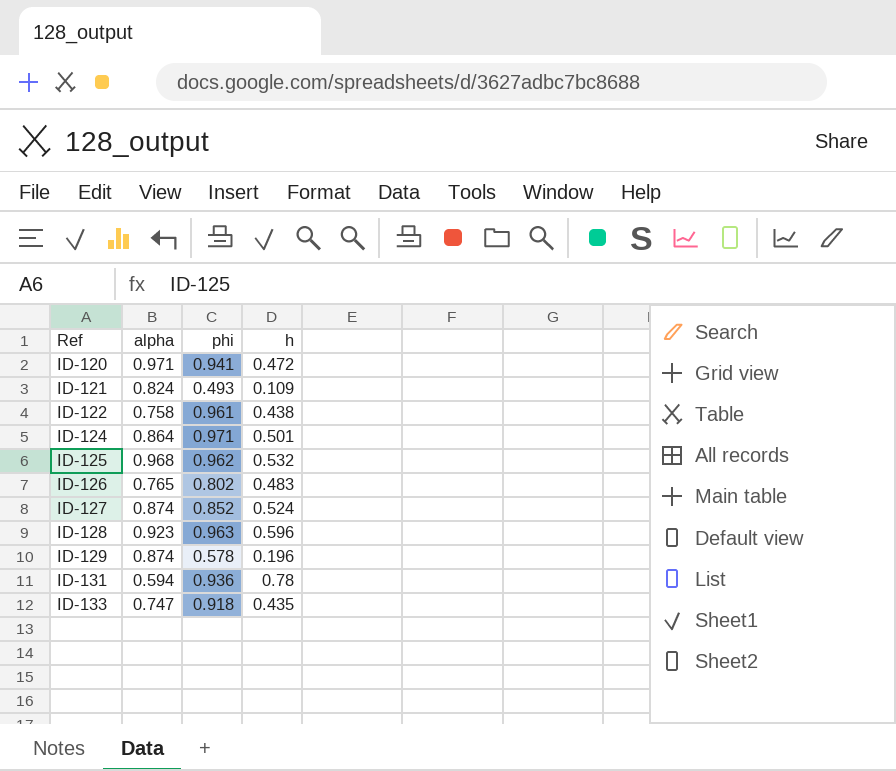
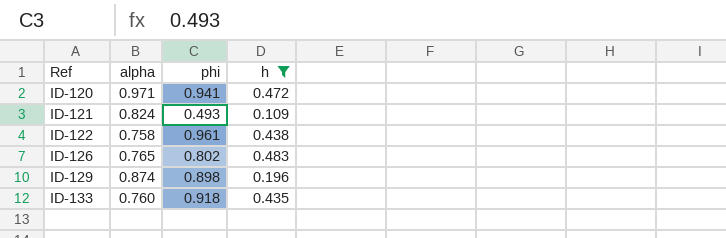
filter: none -> h <= 0.483
ID-129 | phi: 0.578 -> 0.898
ID-133 | alpha: 0.747 -> 0.760

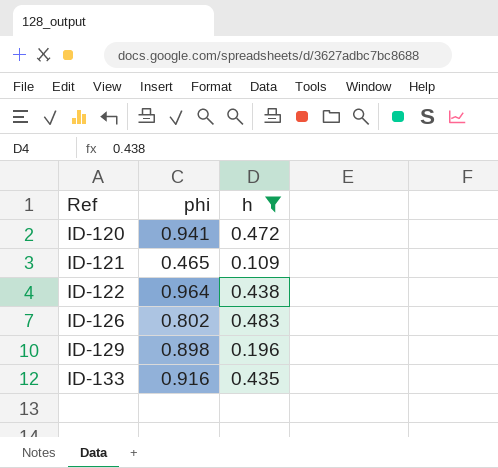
column alpha | position: 2 -> none
ID-121 | phi: 0.493 -> 0.465
ID-122 | phi: 0.961 -> 0.964
ID-133 | phi: 0.918 -> 0.916

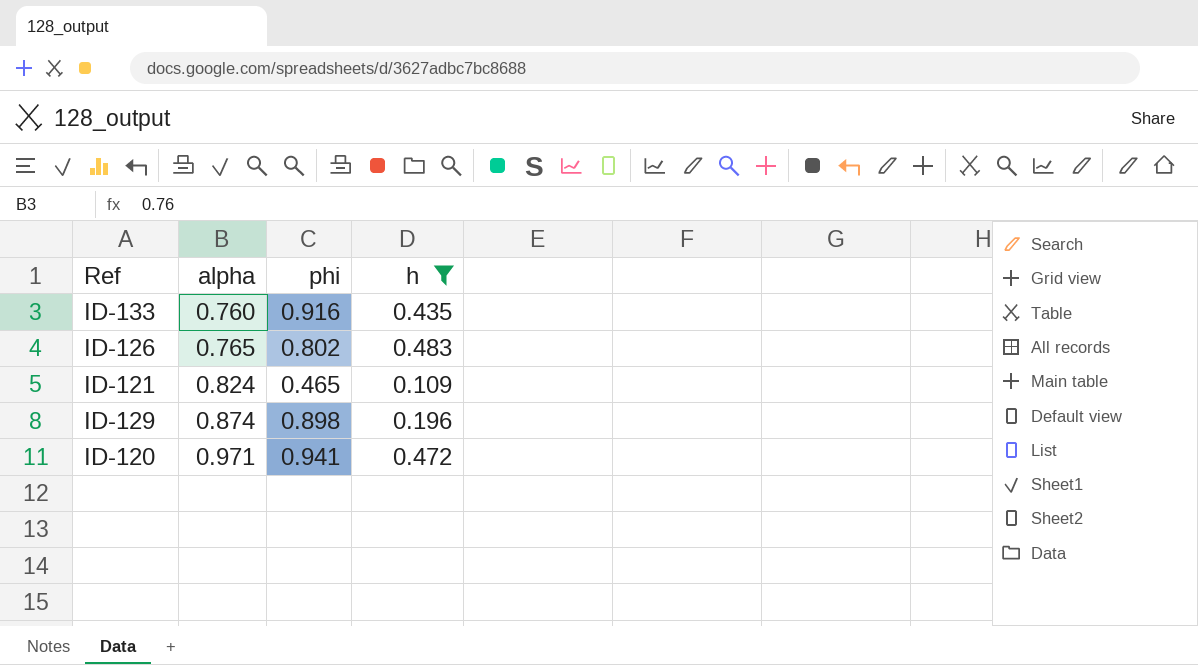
row order: Ref ascending -> alpha ascending
column alpha | position: none -> 2
row ID-122: 0.964 | 0.438 -> none

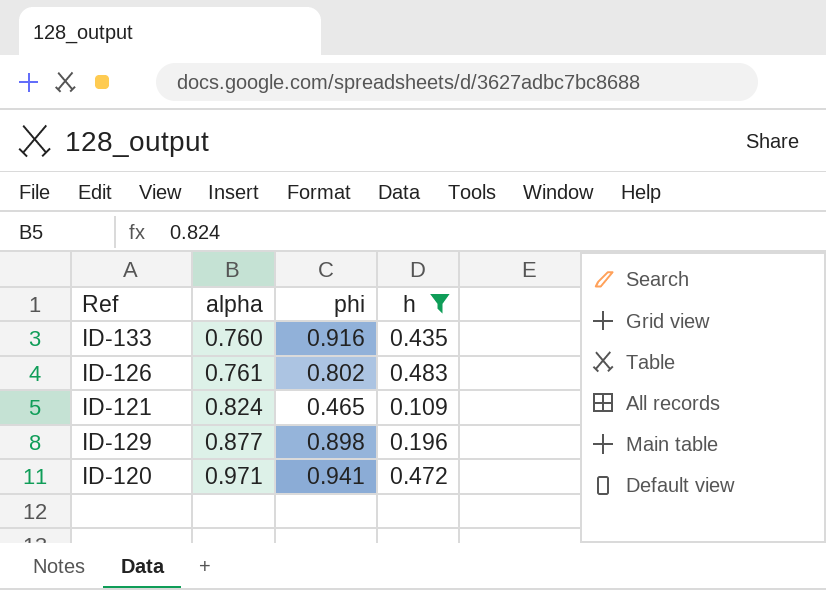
ID-126 | alpha: 0.765 -> 0.761
ID-129 | alpha: 0.874 -> 0.877

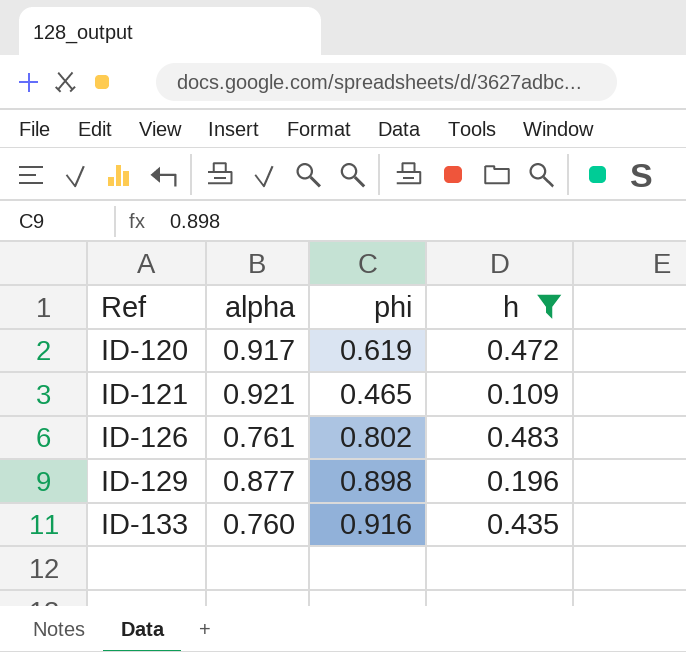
row order: alpha ascending -> Ref ascending
ID-120 | alpha: 0.971 -> 0.917
ID-120 | phi: 0.941 -> 0.619
ID-121 | alpha: 0.824 -> 0.921

